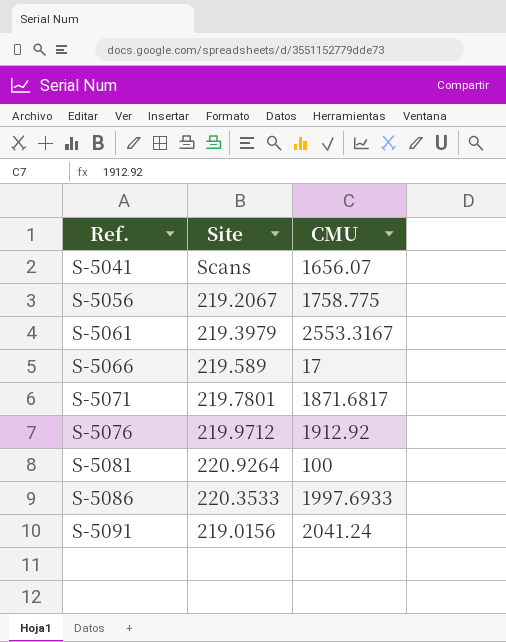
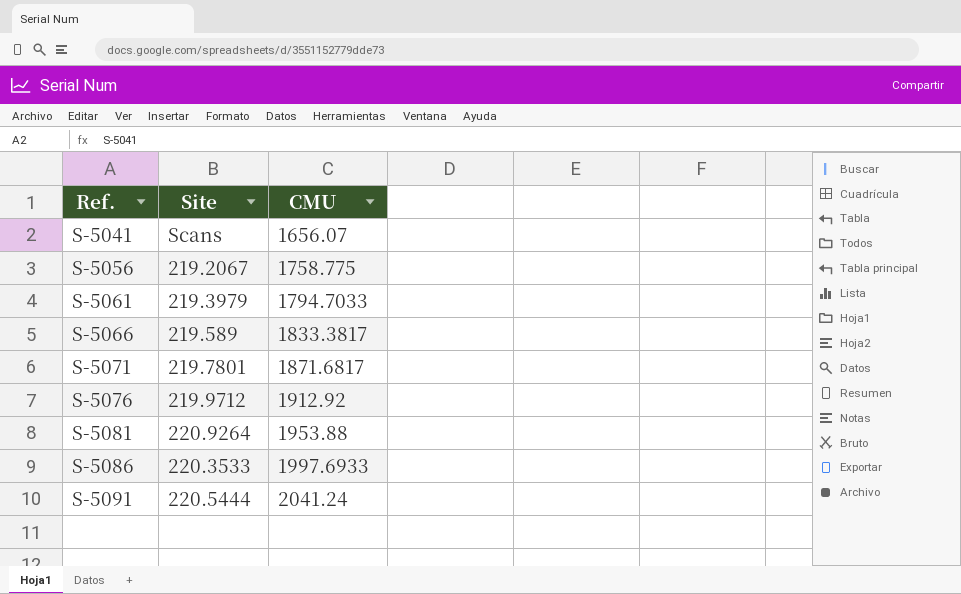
S-5061 | CMU: 2553.3167 -> 1794.7033
S-5066 | CMU: 17 -> 1833.3817
S-5081 | CMU: 100 -> 1953.88
S-5091 | Site: 219.0156 -> 220.5444

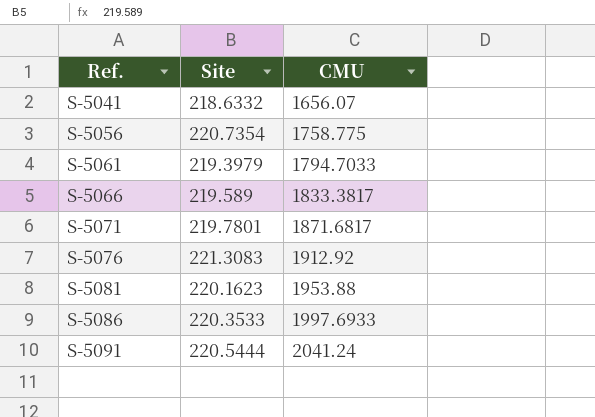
S-5041 | Site: Scans -> 218.6332
S-5056 | Site: 219.2067 -> 220.7354
S-5076 | Site: 219.9712 -> 221.3083
S-5081 | Site: 220.9264 -> 220.1623

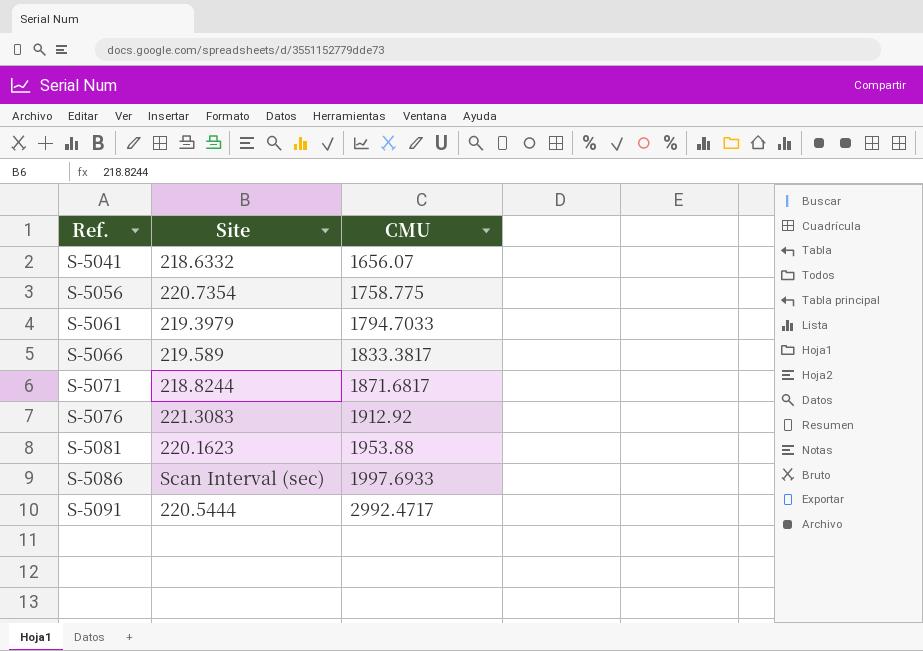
S-5071 | Site: 219.7801 -> 218.8244
S-5086 | Site: 220.3533 -> Scan Interval (sec)
S-5091 | CMU: 2041.24 -> 2992.4717

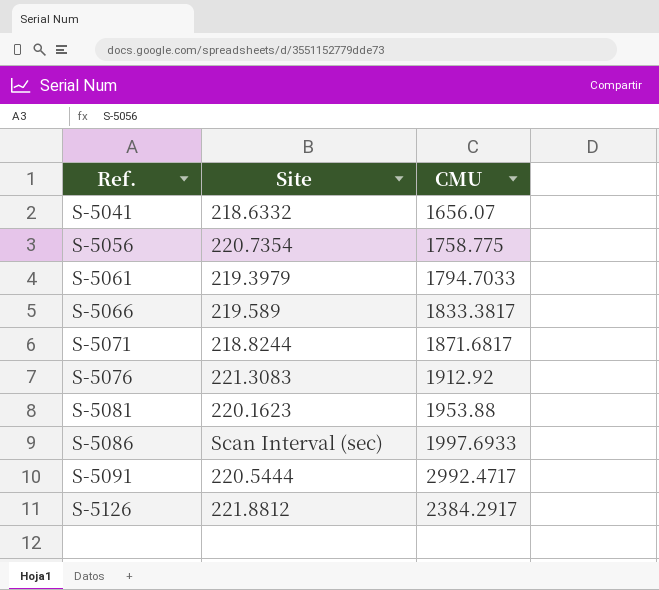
row S-5126: none -> 221.8812 | 2384.2917

